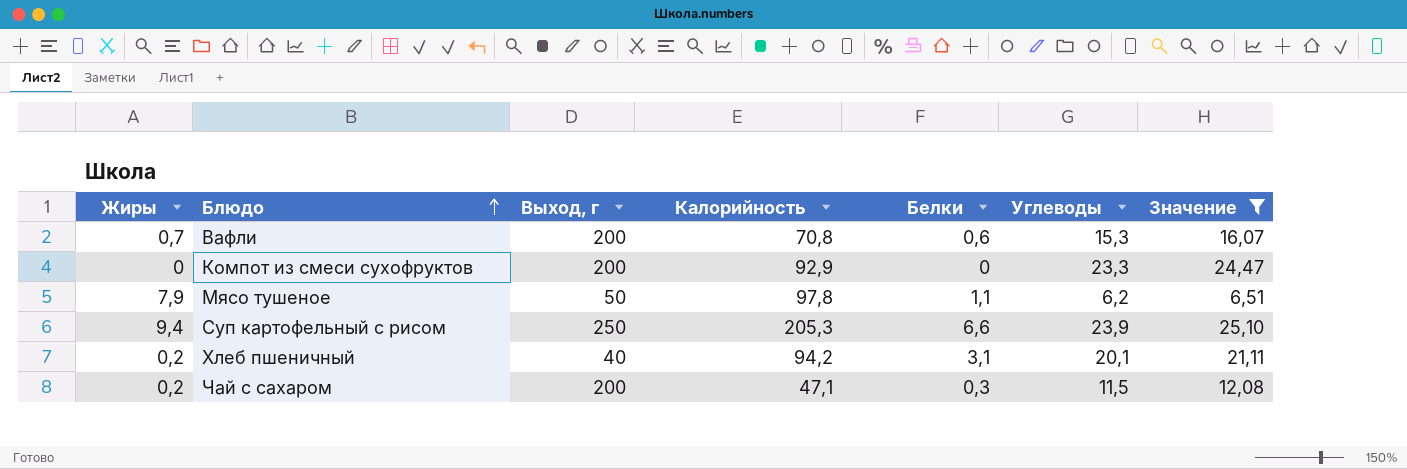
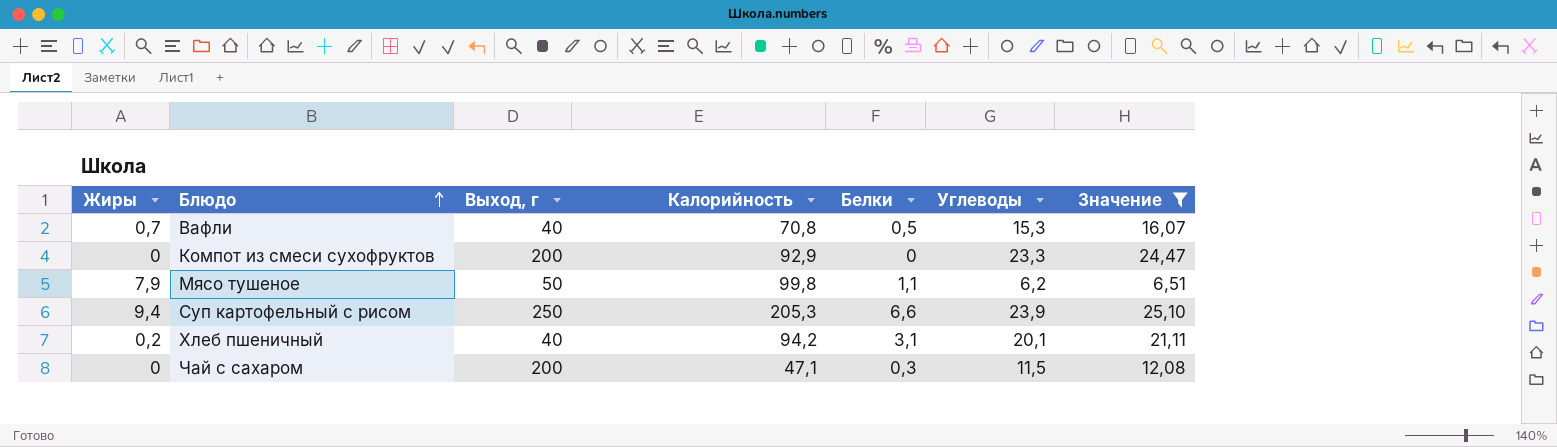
Вафли | Выход, г: 200 -> 40
Вафли | Белки: 0,6 -> 0,5
Мясо тушеное | Калорийность: 97,8 -> 99,8
Чай с сахаром | Жиры: 0,2 -> 0

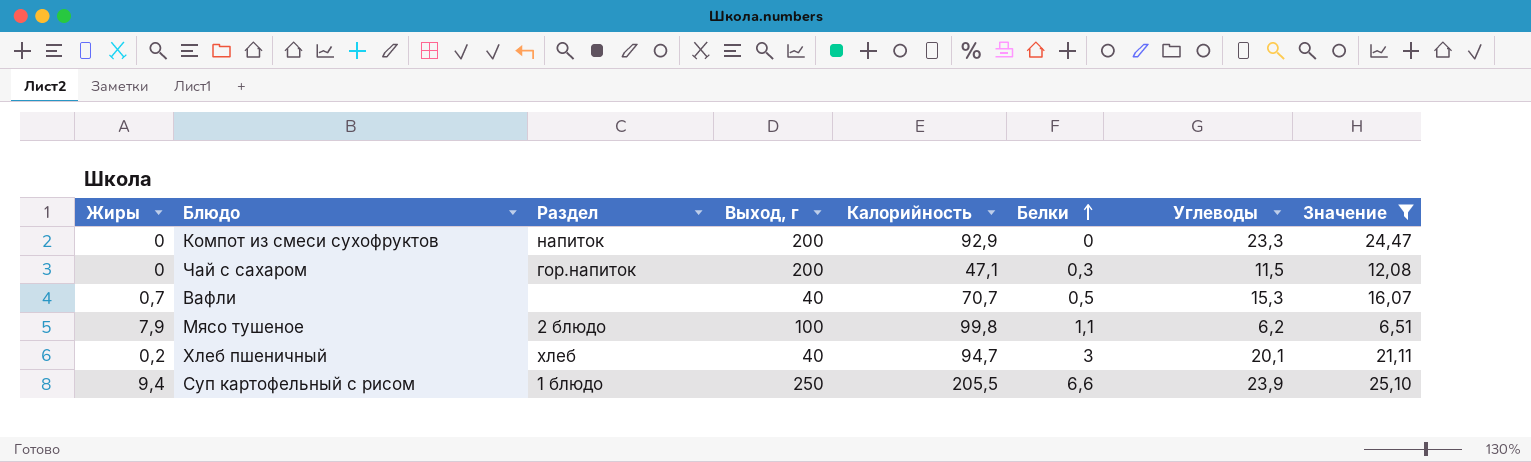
row order: Блюдо ascending -> Белки ascending
column Раздел | position: none -> 3
Вафли | Калорийность: 70,8 -> 70,7
Мясо тушеное | Выход, г: 50 -> 100
Хлеб пшеничный | Калорийность: 94,2 -> 94,7
Хлеб пшеничный | Белки: 3,1 -> 3
Суп картофельный с рисом | Калорийность: 205,3 -> 205,5

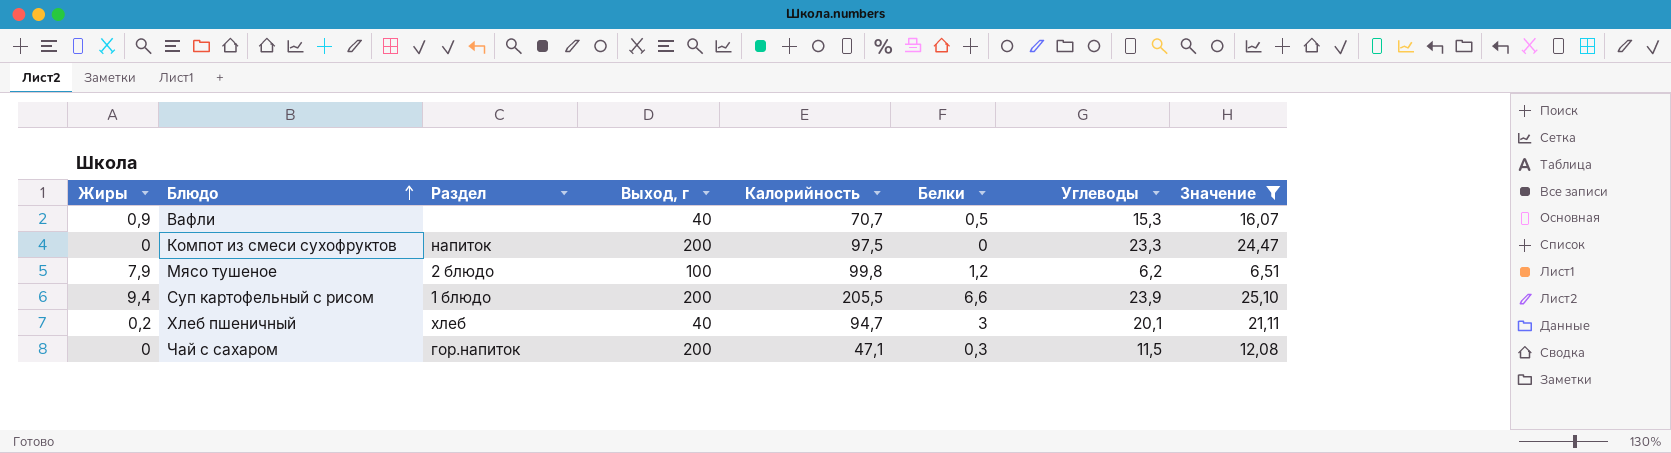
row order: Белки ascending -> Блюдо ascending
Вафли | Жиры: 0,7 -> 0,9
Компот из смеси сухофруктов | Калорийность: 92,9 -> 97,5
Мясо тушеное | Белки: 1,1 -> 1,2
Суп картофельный с рисом | Выход, г: 250 -> 200

